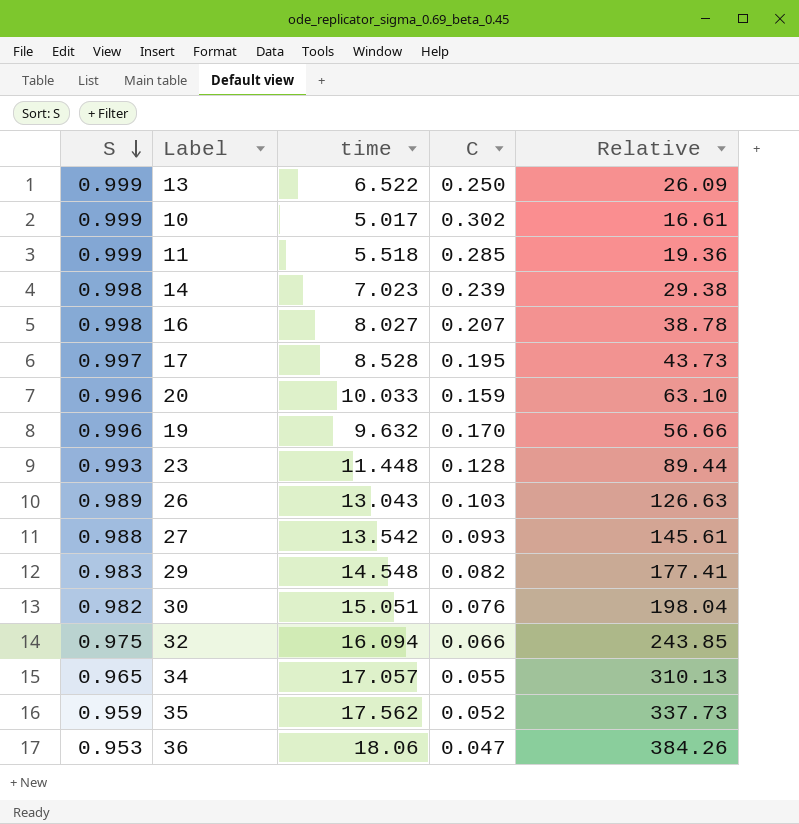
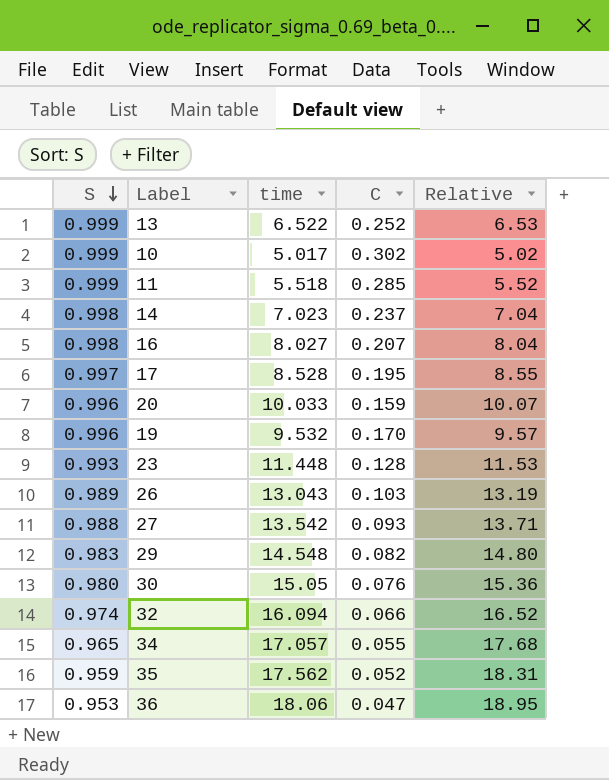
column Relative | formula: [time] / [C] -> [time] / [S]
13 | C: 0.250 -> 0.252
14 | C: 0.239 -> 0.237
19 | time: 9.632 -> 9.532
30 | S: 0.982 -> 0.980
30 | time: 15.051 -> 15.05
32 | S: 0.975 -> 0.974

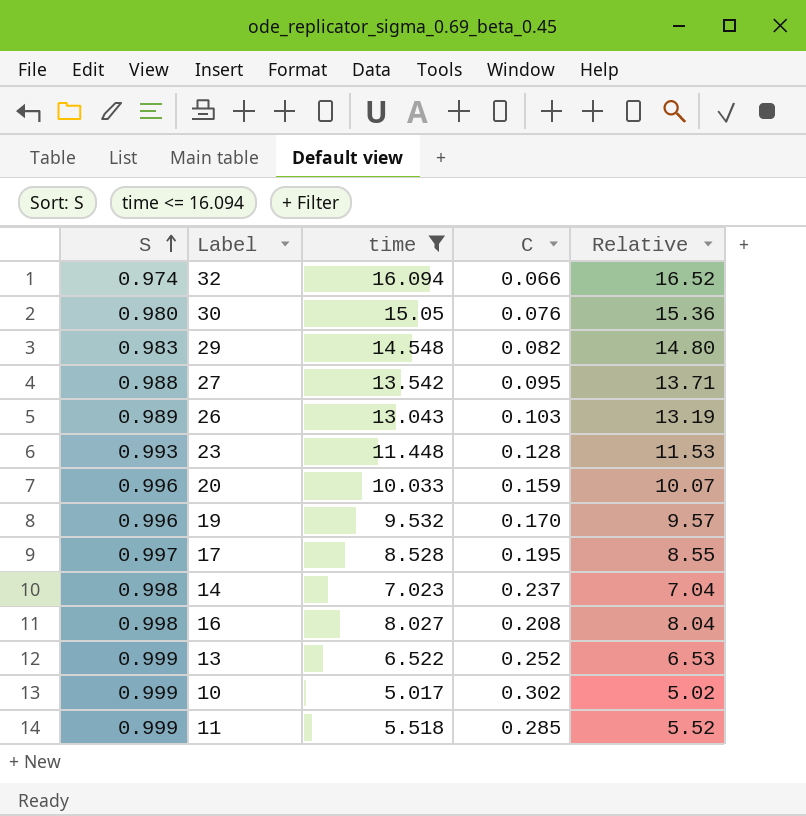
filter: none -> time <= 16.094
row order: S descending -> S ascending
27 | C: 0.093 -> 0.095
16 | C: 0.207 -> 0.208

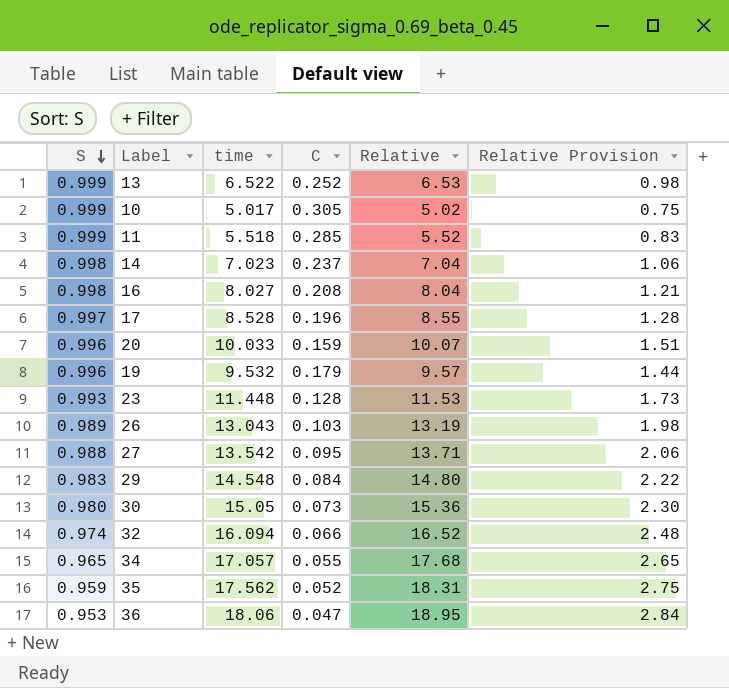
filter: time <= 16.094 -> none
row order: S ascending -> S descending
column Relative Provision | formula: none -> [Relative] * 0.15
10 | C: 0.302 -> 0.305
17 | C: 0.195 -> 0.196
19 | C: 0.170 -> 0.179
29 | C: 0.082 -> 0.084
30 | C: 0.076 -> 0.073

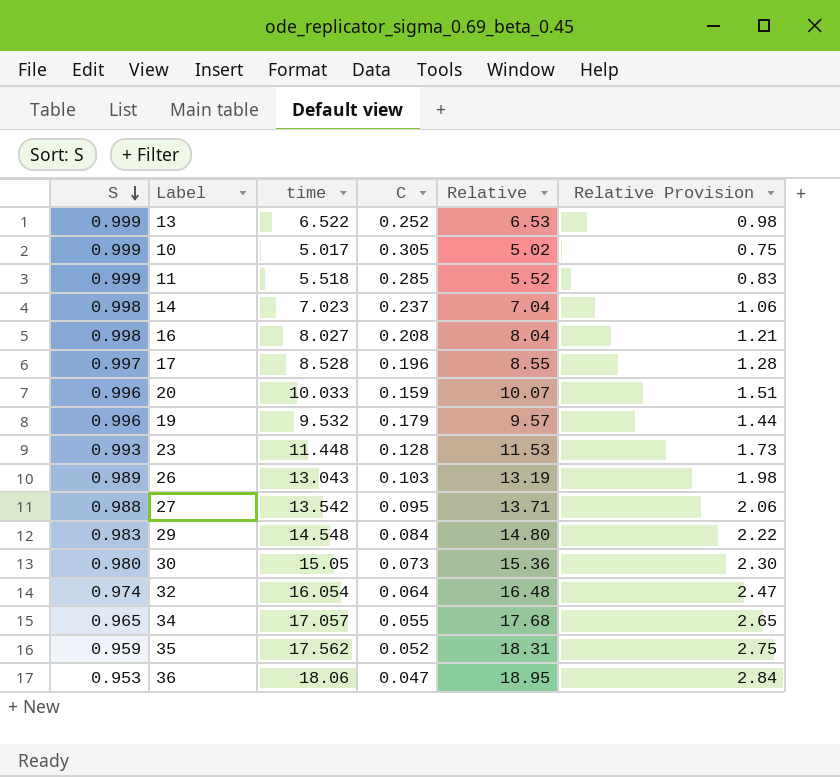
32 | time: 16.094 -> 16.054
32 | C: 0.066 -> 0.064
32 | Relative: 16.52 -> 16.48
32 | Relative Provision: 2.48 -> 2.47

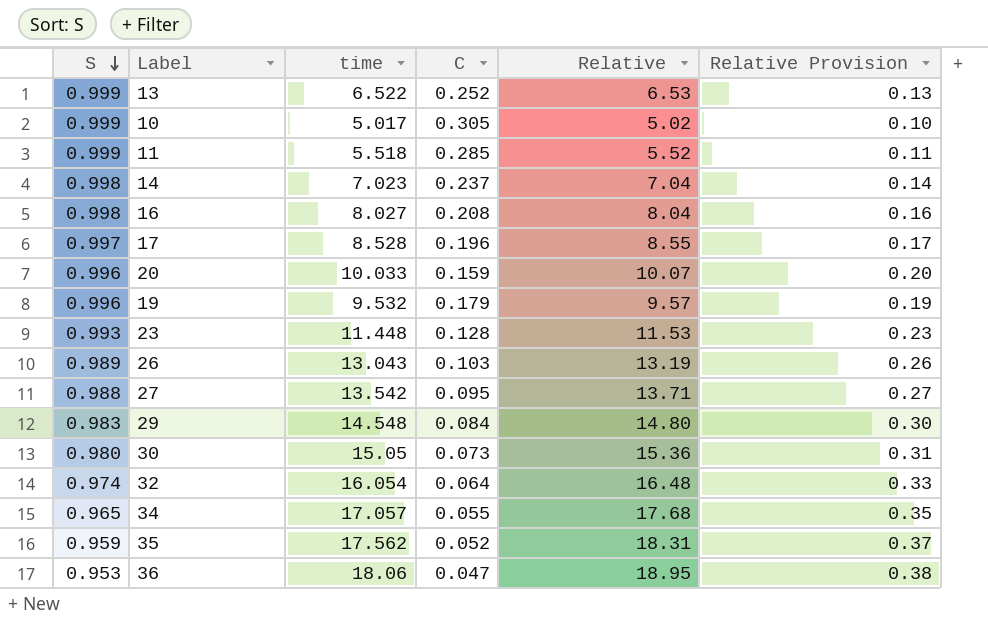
column Relative Provision | formula: [Relative] * 0.15 -> [Relative] * 0.02

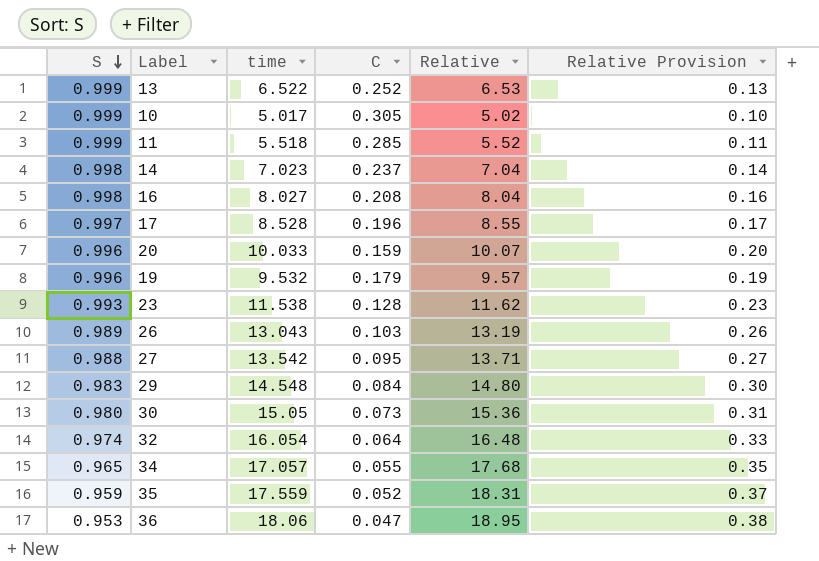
23 | time: 11.448 -> 11.538
23 | Relative: 11.53 -> 11.62
35 | time: 17.562 -> 17.559

